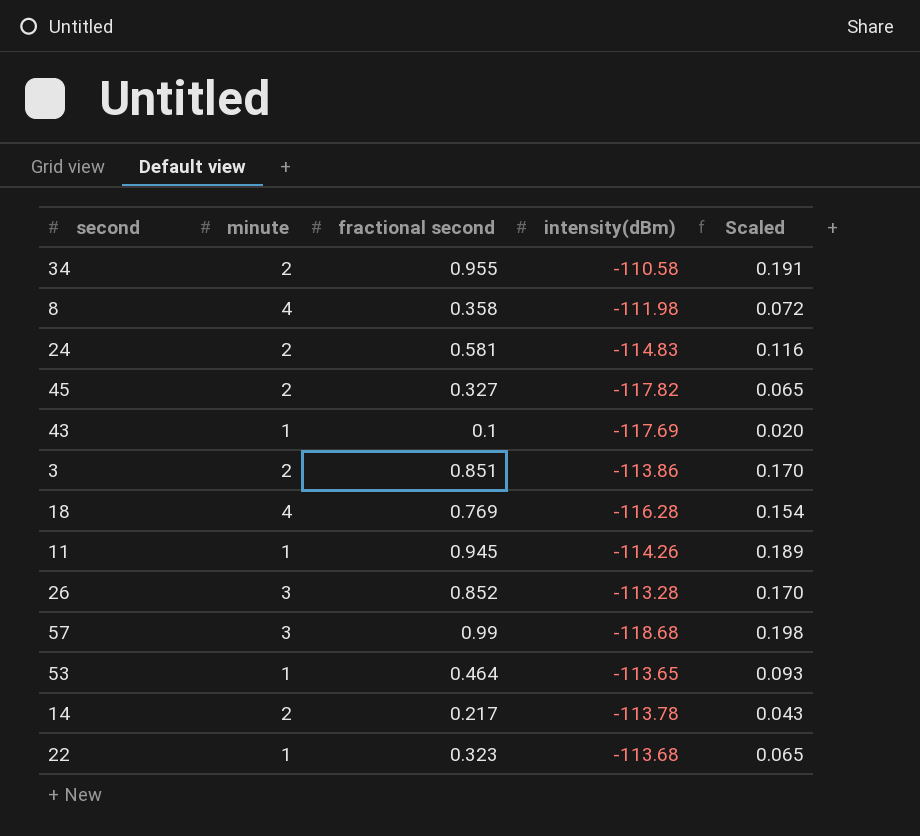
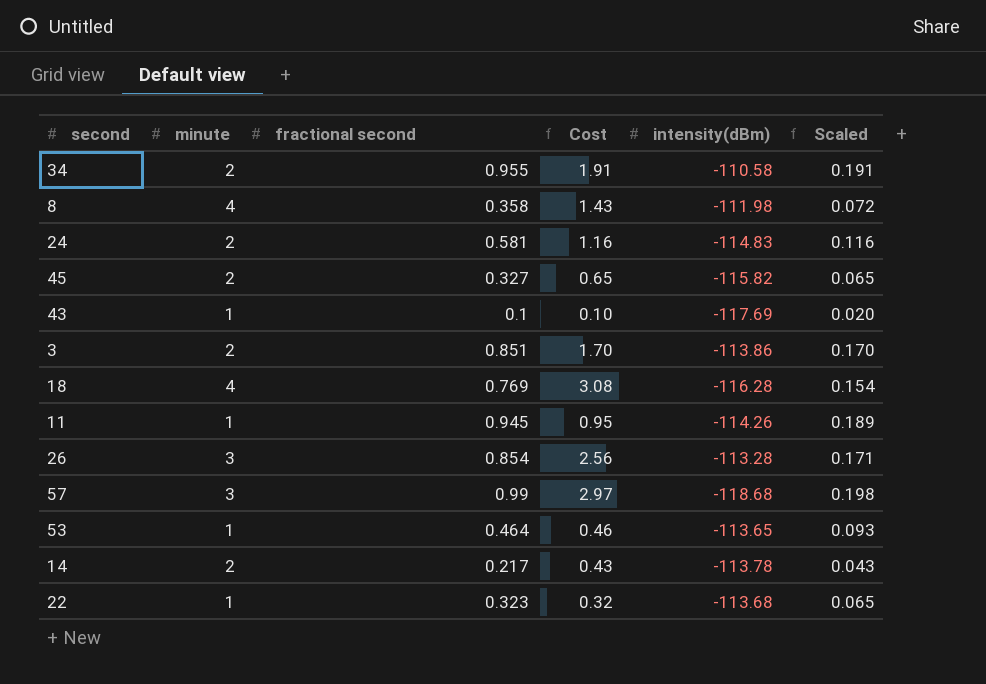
column Cost | formula: none -> [minute] * [fractional second]
45 | intensity(dBm): -117.82 -> -115.82
26 | fractional second: 0.852 -> 0.854
26 | Scaled: 0.170 -> 0.171

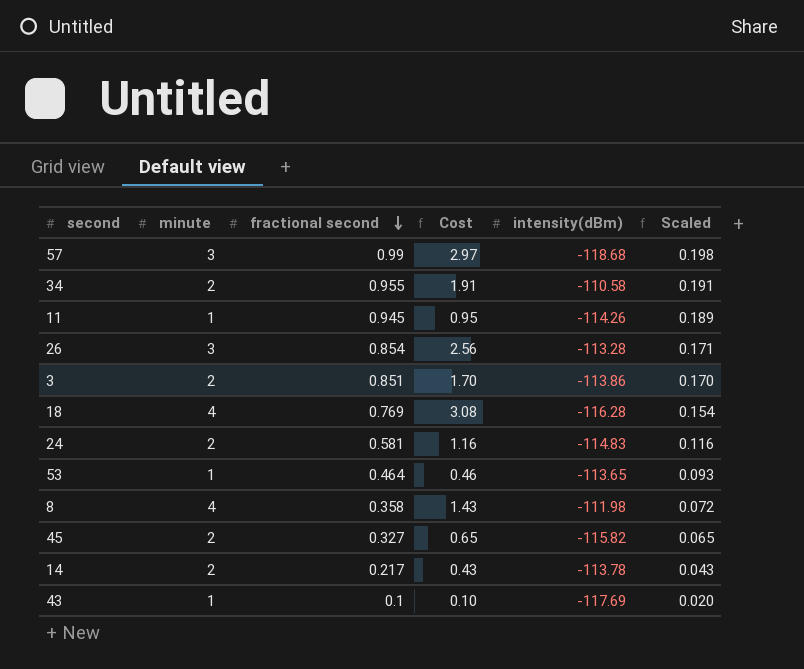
row order: none -> fractional second descending
row 22: 1 | 0.323 | 0.32 | -113.68 | 0.065 -> none

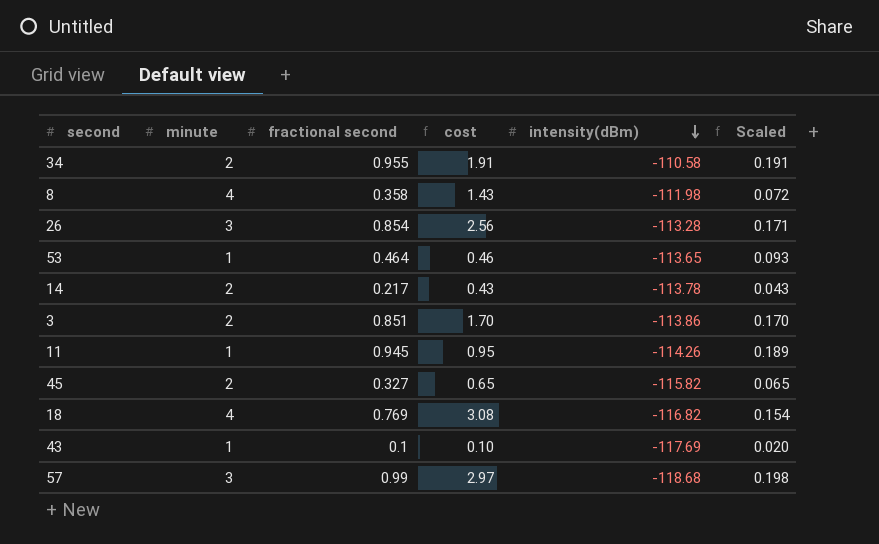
row order: fractional second descending -> intensity(dBm) descending
column name: Cost -> cost
row 24: 2 | 0.581 | 1.16 | -114.83 | 0.116 -> none
18 | intensity(dBm): -116.28 -> -116.82

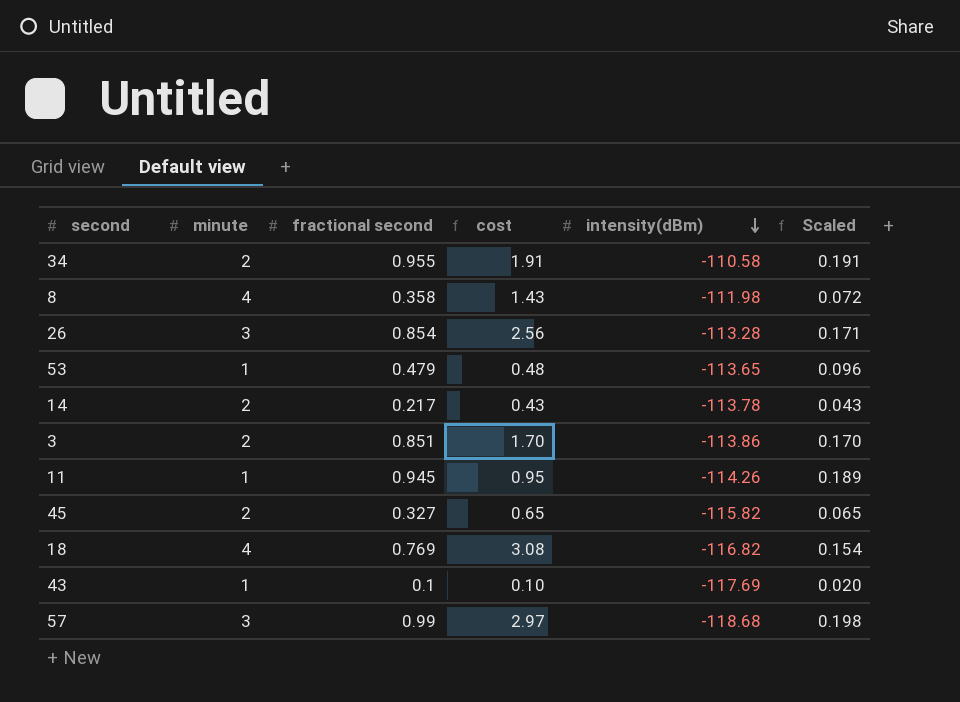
53 | fractional second: 0.464 -> 0.479
53 | cost: 0.46 -> 0.48
53 | Scaled: 0.093 -> 0.096

